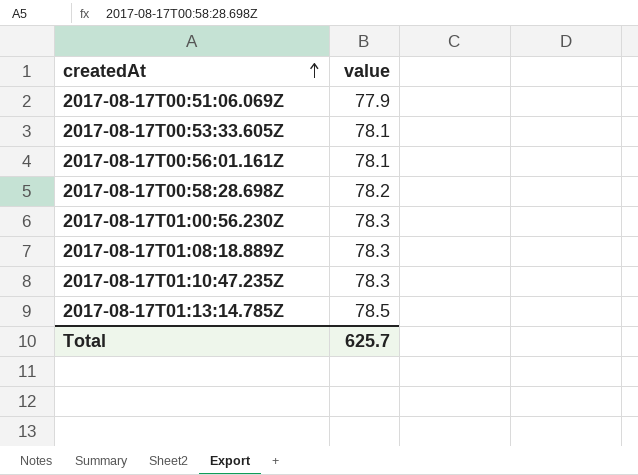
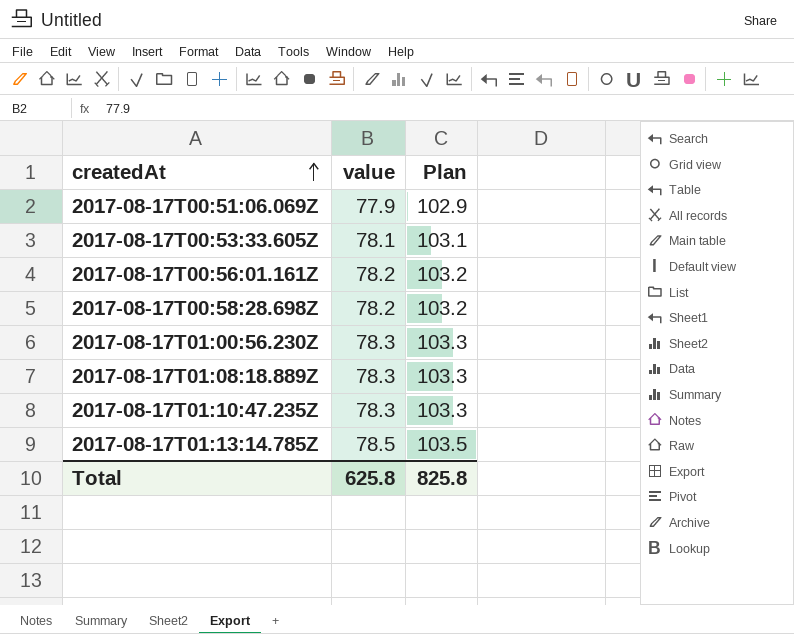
column Plan | formula: none -> [value] + 25
2017-08-17T00:56:01.161Z | value: 78.1 -> 78.2
Total | value: 625.7 -> 625.8

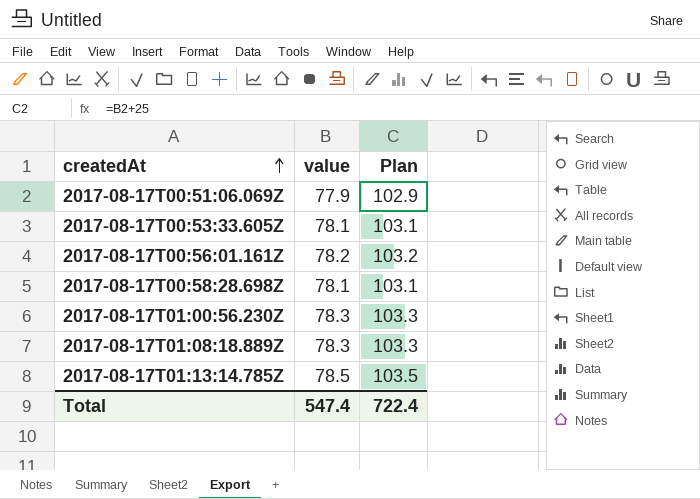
row 2017-08-17T01:10:47.235Z: 78.3 | 103.3 -> none
2017-08-17T00:58:28.698Z | value: 78.2 -> 78.1
2017-08-17T00:58:28.698Z | Plan: 103.2 -> 103.1
Total | value: 625.8 -> 547.4
Total | Plan: 825.8 -> 722.4

